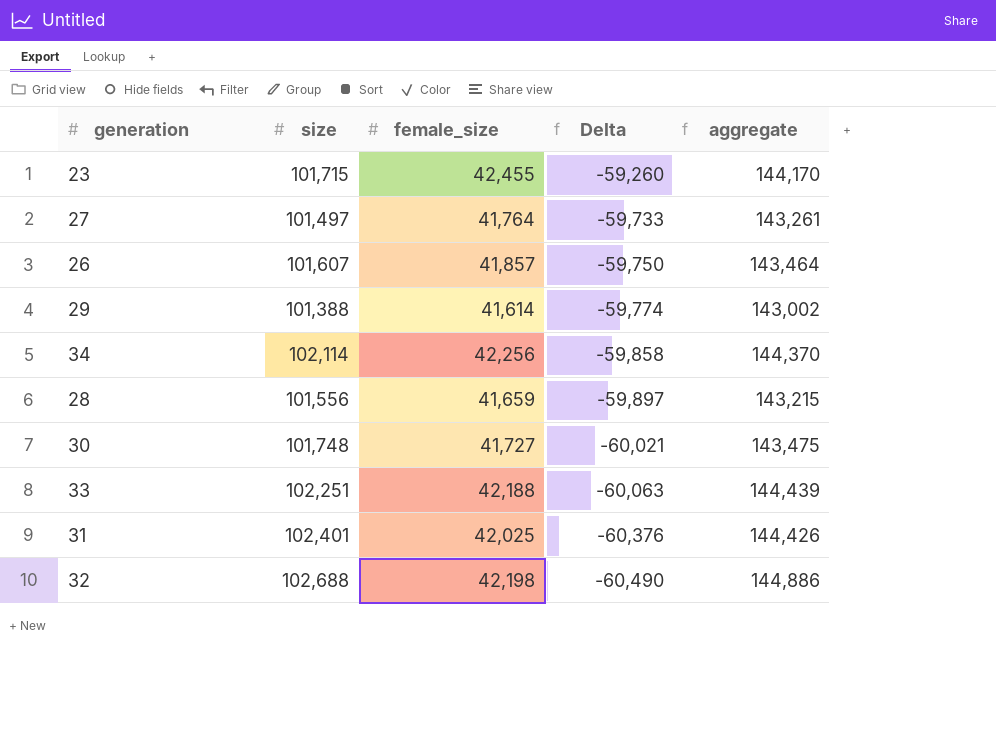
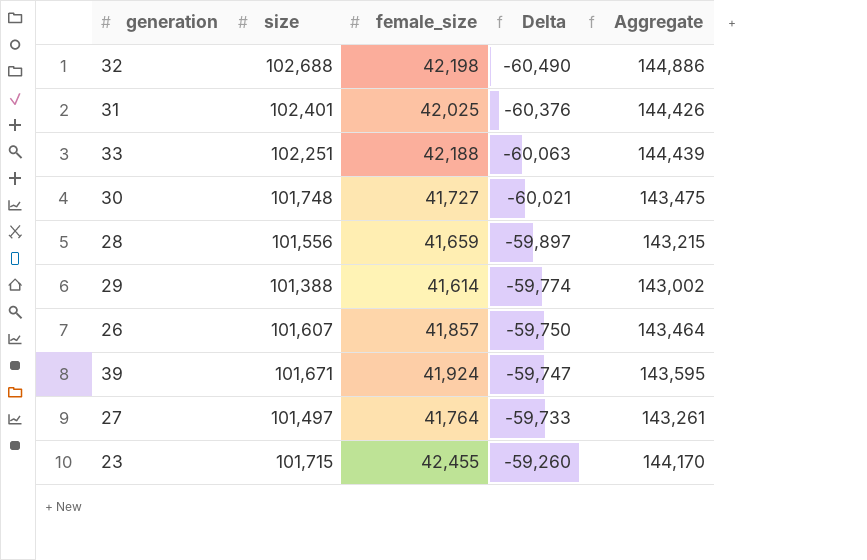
row order: Delta descending -> Delta ascending
column name: aggregate -> Aggregate
row 34: 102,114 | 42,256 | -59,858 | 144,370 -> none
row 39: none -> 101,671 | 41,924 | -59,747 | 143,595

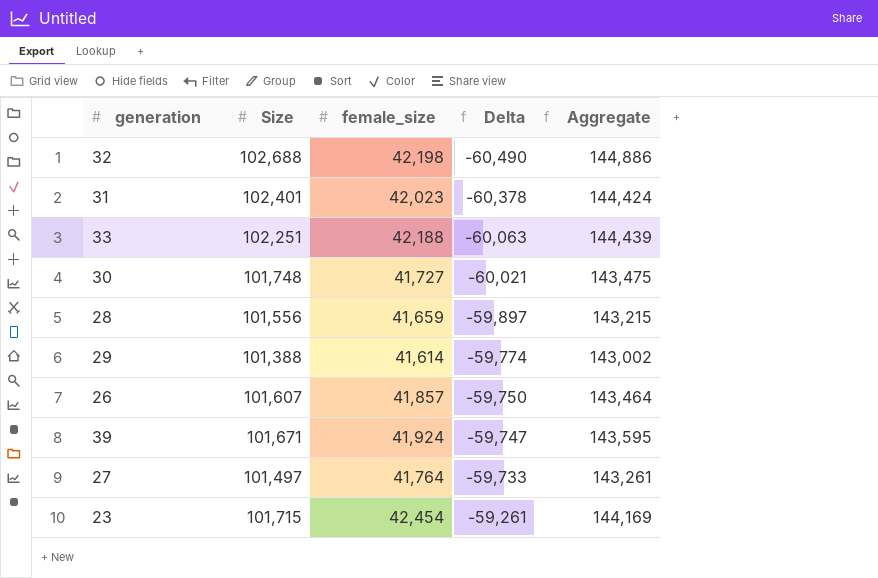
column name: size -> Size
31 | female_size: 42,025 -> 42,023
31 | Delta: -60,376 -> -60,378
31 | Aggregate: 144,426 -> 144,424
23 | female_size: 42,455 -> 42,454
23 | Delta: -59,260 -> -59,261
23 | Aggregate: 144,170 -> 144,169

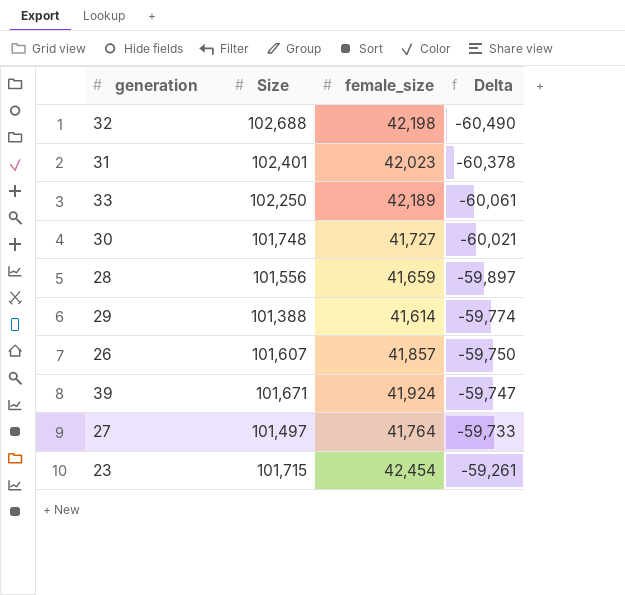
column Aggregate | formula: [Size] + [female_size] -> none
33 | Size: 102,251 -> 102,250
33 | female_size: 42,188 -> 42,189
33 | Delta: -60,063 -> -60,061

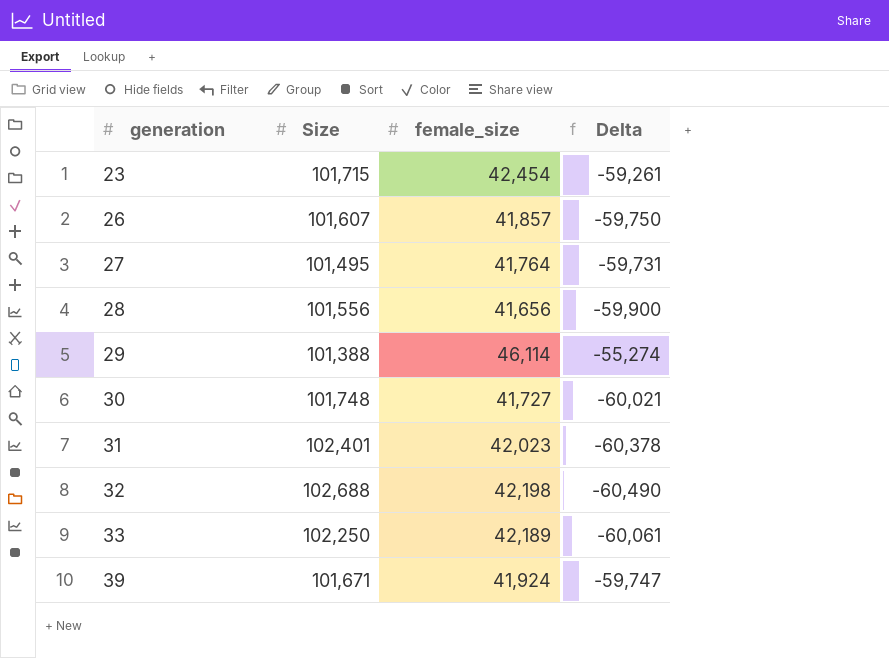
row order: Delta ascending -> generation ascending
27 | Size: 101,497 -> 101,495
27 | Delta: -59,733 -> -59,731
28 | female_size: 41,659 -> 41,656
28 | Delta: -59,897 -> -59,900
29 | female_size: 41,614 -> 46,114
29 | Delta: -59,774 -> -55,274

